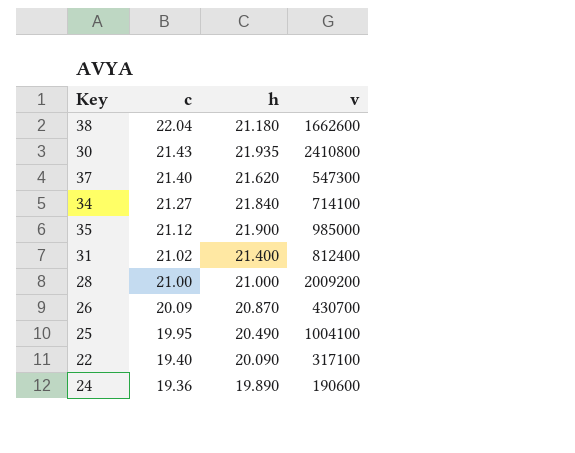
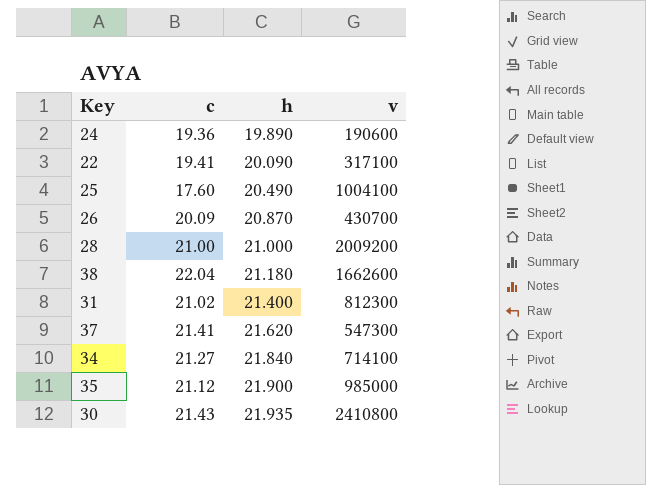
row order: c descending -> h ascending
22 | c: 19.40 -> 19.41
25 | c: 19.95 -> 17.60
31 | v: 812400 -> 812300
37 | c: 21.40 -> 21.41

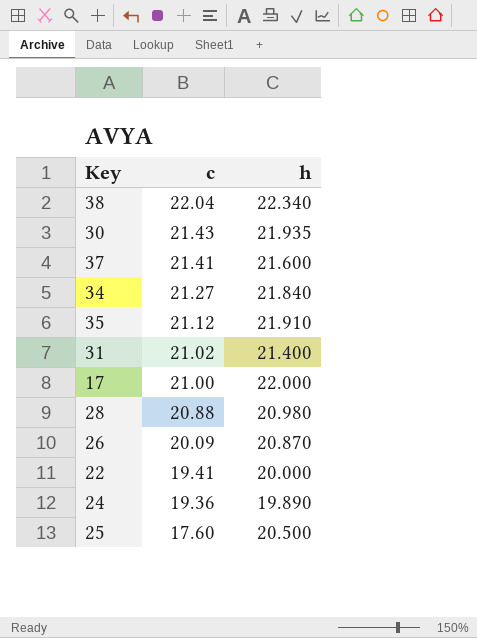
row order: h ascending -> c descending
column v | position: 4 -> none
38 | h: 21.180 -> 22.340
37 | h: 21.620 -> 21.600
35 | h: 21.900 -> 21.910
row 17: none -> 21.00 | 22.000
28 | c: 21.00 -> 20.88
28 | h: 21.000 -> 20.980
22 | h: 20.090 -> 20.000
25 | h: 20.490 -> 20.500

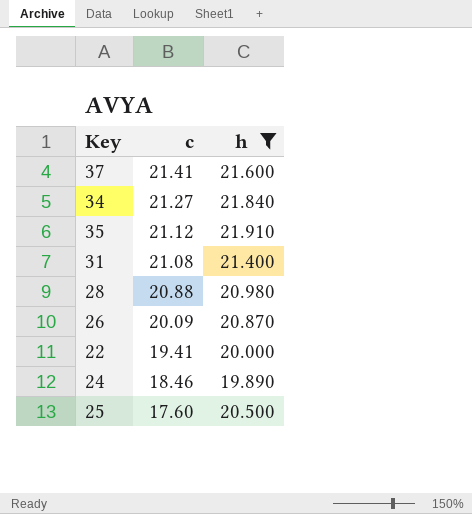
filter: none -> h <= 21.910
31 | c: 21.02 -> 21.08
24 | c: 19.36 -> 18.46

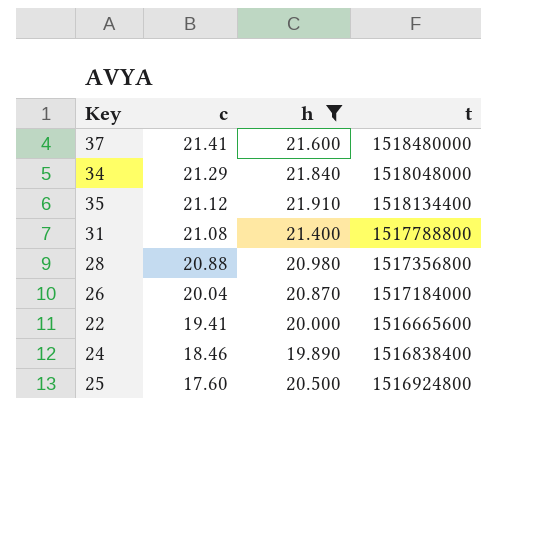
column t | position: none -> 4
34 | c: 21.27 -> 21.29
26 | c: 20.09 -> 20.04

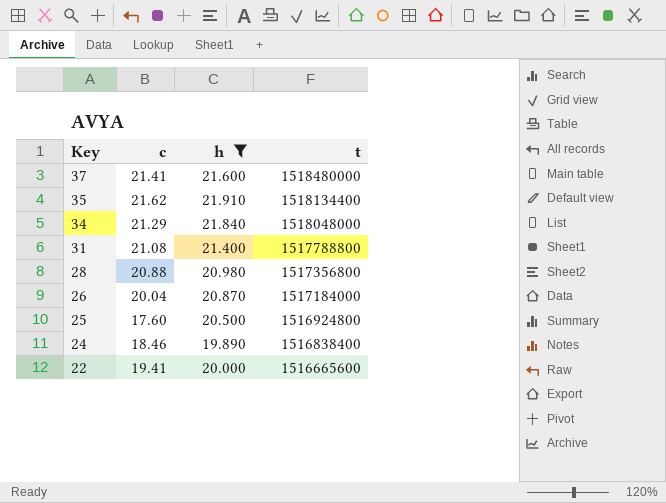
row order: c descending -> Key descending
35 | c: 21.12 -> 21.62

